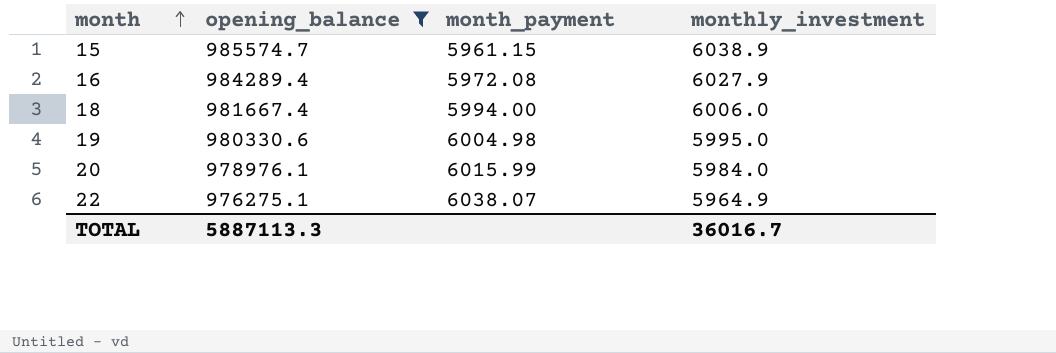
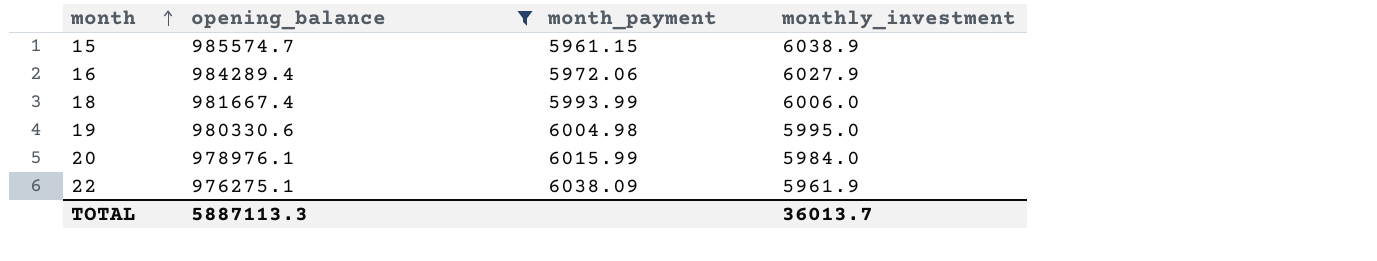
16 | month_payment: 5972.08 -> 5972.06
18 | month_payment: 5994.00 -> 5993.99
22 | month_payment: 6038.07 -> 6038.09
22 | monthly_investment: 5964.9 -> 5961.9
TOTAL | monthly_investment: 36016.7 -> 36013.7

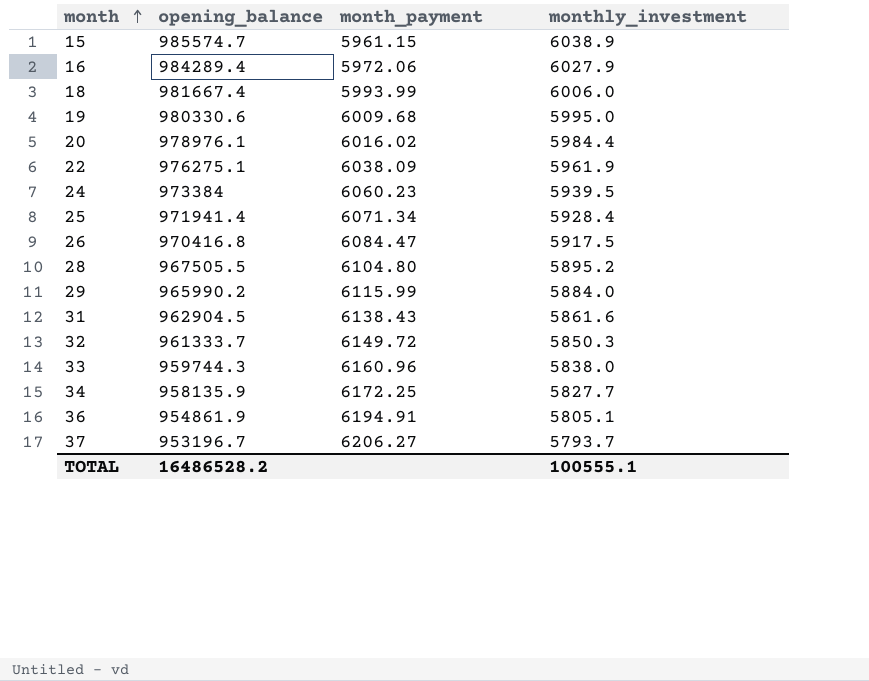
filter: opening_balance >= 976275.1 -> none
19 | month_payment: 6004.98 -> 6009.68
20 | month_payment: 6015.99 -> 6016.02
20 | monthly_investment: 5984.0 -> 5984.4
TOTAL | opening_balance: 5887113.3 -> 16486528.2
TOTAL | monthly_investment: 36013.7 -> 100555.1

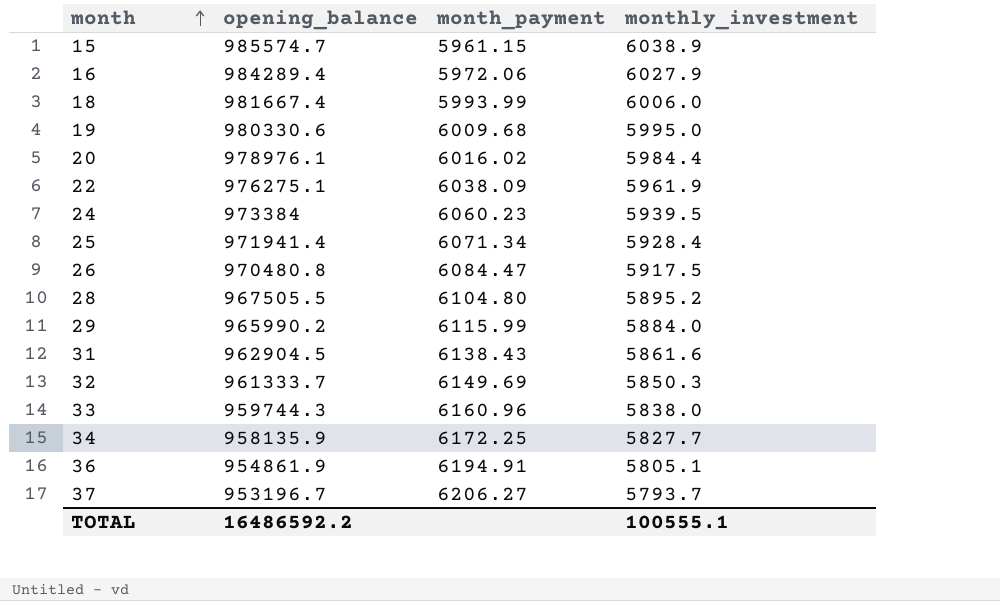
26 | opening_balance: 970416.8 -> 970480.8
32 | month_payment: 6149.72 -> 6149.69
TOTAL | opening_balance: 16486528.2 -> 16486592.2

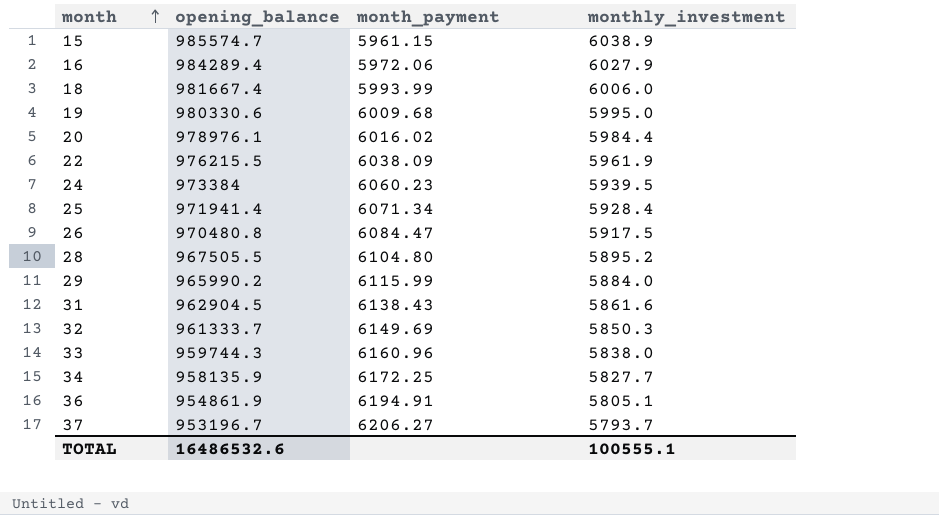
22 | opening_balance: 976275.1 -> 976215.5
TOTAL | opening_balance: 16486592.2 -> 16486532.6

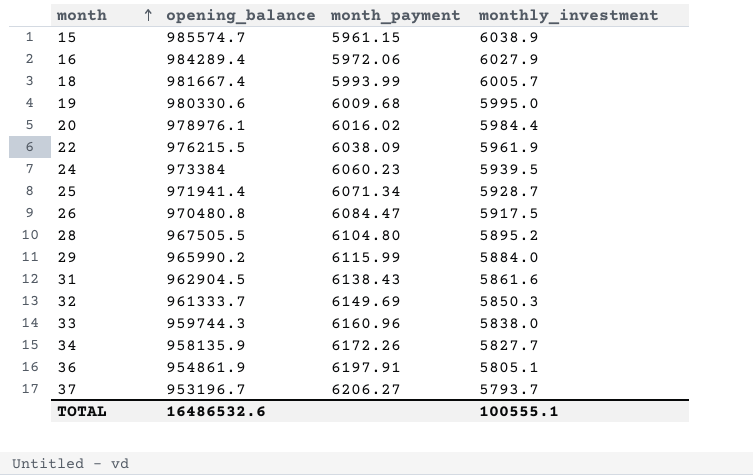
18 | monthly_investment: 6006.0 -> 6005.7
25 | monthly_investment: 5928.4 -> 5928.7
34 | month_payment: 6172.25 -> 6172.26
36 | month_payment: 6194.91 -> 6197.91

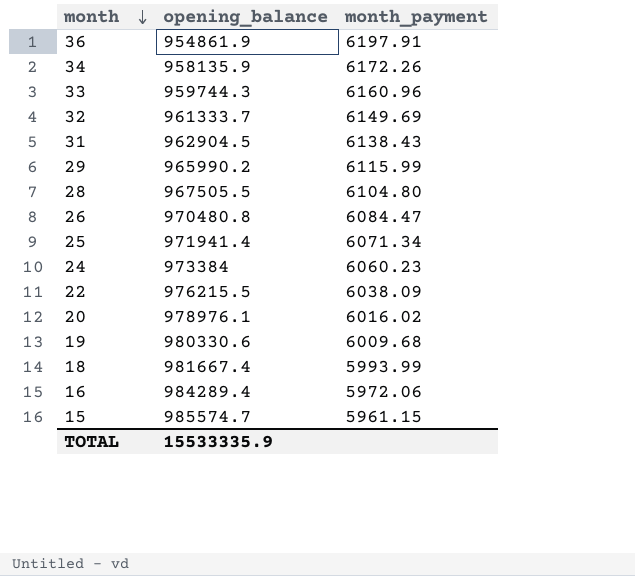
row order: month ascending -> month descending
column monthly_investment | position: 4 -> none
row 37: 953196.7 | 6206.27 | 5793.7 -> none
TOTAL | opening_balance: 16486532.6 -> 15533335.9

